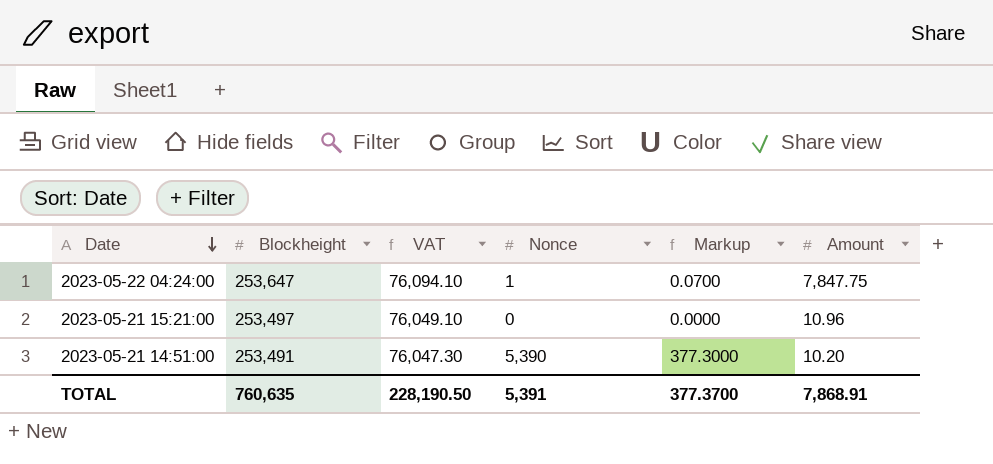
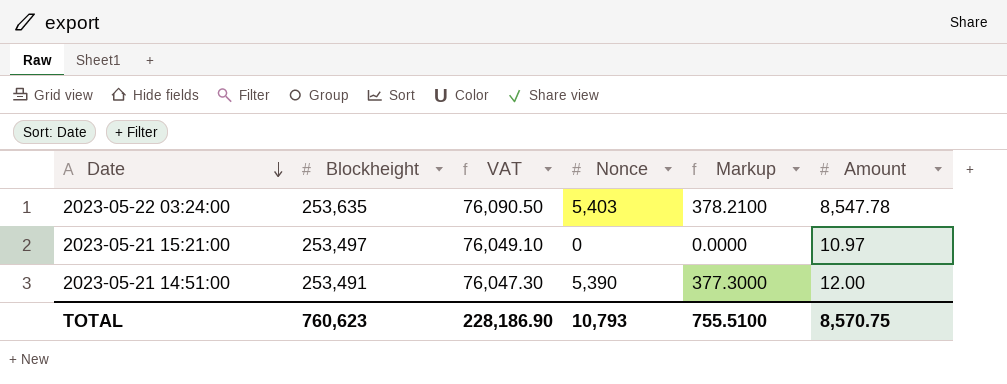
row 2023-05-22 04:24:00: 253,647 | 76,094.10 | 1 | 0.0700 | 7,847.75 -> none
row 2023-05-22 03:24:00: none -> 253,635 | 76,090.50 | 5,403 | 378.2100 | 8,547.78
2023-05-21 15:21:00 | Amount: 10.96 -> 10.97
2023-05-21 14:51:00 | Amount: 10.20 -> 12.00
TOTAL | Blockheight: 760,635 -> 760,623
TOTAL | VAT: 228,190.50 -> 228,186.90
TOTAL | Nonce: 5,391 -> 10,793
TOTAL | Markup: 377.3700 -> 755.5100
TOTAL | Amount: 7,868.91 -> 8,570.75

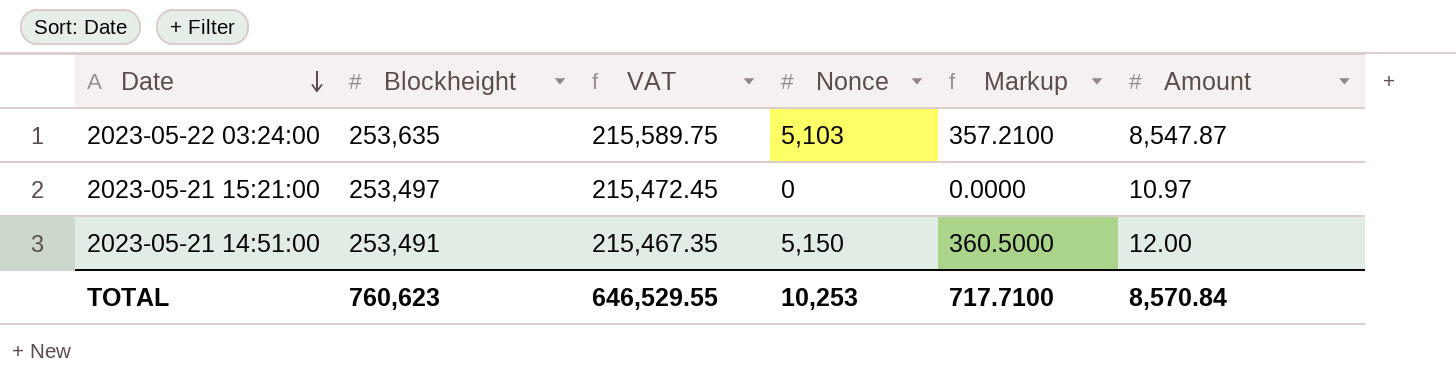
column VAT | formula: [Blockheight] * 0.3 -> [Blockheight] * 0.85
2023-05-22 03:24:00 | Nonce: 5,403 -> 5,103
2023-05-22 03:24:00 | Markup: 378.2100 -> 357.2100
2023-05-22 03:24:00 | Amount: 8,547.78 -> 8,547.87
2023-05-21 14:51:00 | Nonce: 5,390 -> 5,150
2023-05-21 14:51:00 | Markup: 377.3000 -> 360.5000
TOTAL | VAT: 228,186.90 -> 646,529.55
TOTAL | Nonce: 10,793 -> 10,253
TOTAL | Markup: 755.5100 -> 717.7100
TOTAL | Amount: 8,570.75 -> 8,570.84

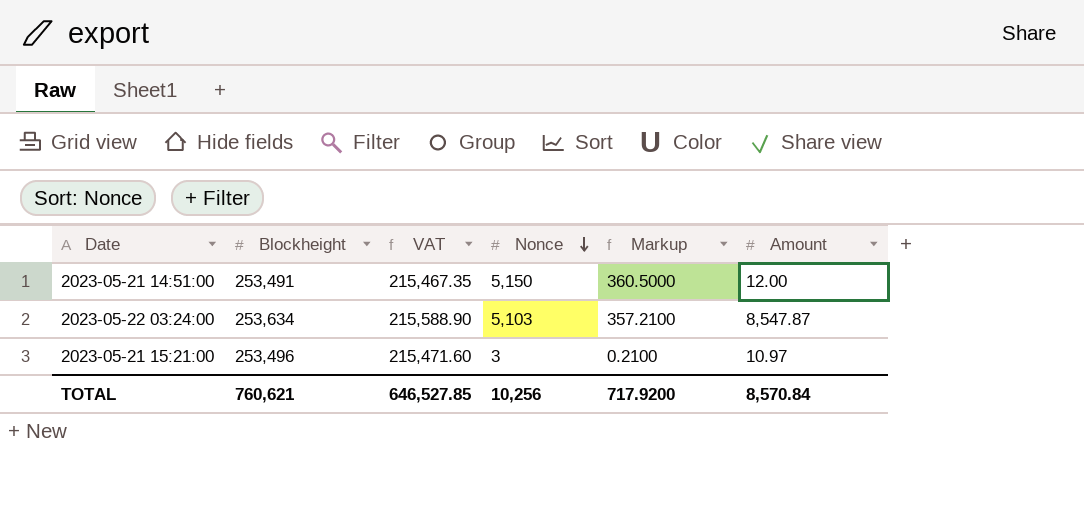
row order: Date descending -> Nonce descending
2023-05-22 03:24:00 | Blockheight: 253,635 -> 253,634
2023-05-22 03:24:00 | VAT: 215,589.75 -> 215,588.90
2023-05-21 15:21:00 | Blockheight: 253,497 -> 253,496
2023-05-21 15:21:00 | VAT: 215,472.45 -> 215,471.60
2023-05-21 15:21:00 | Nonce: 0 -> 3
2023-05-21 15:21:00 | Markup: 0.0000 -> 0.2100
TOTAL | Blockheight: 760,623 -> 760,621
TOTAL | VAT: 646,529.55 -> 646,527.85
TOTAL | Nonce: 10,253 -> 10,256
TOTAL | Markup: 717.7100 -> 717.9200

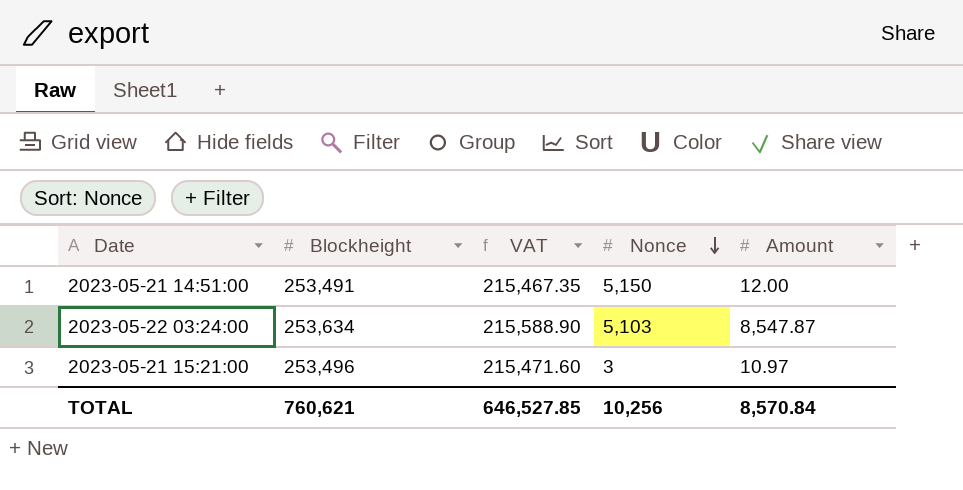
column Markup | formula: [Nonce] * 0.07 -> none

